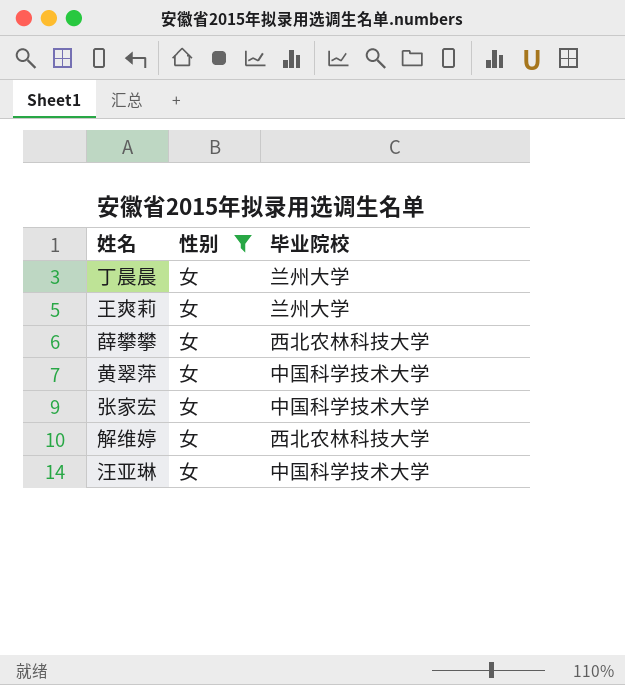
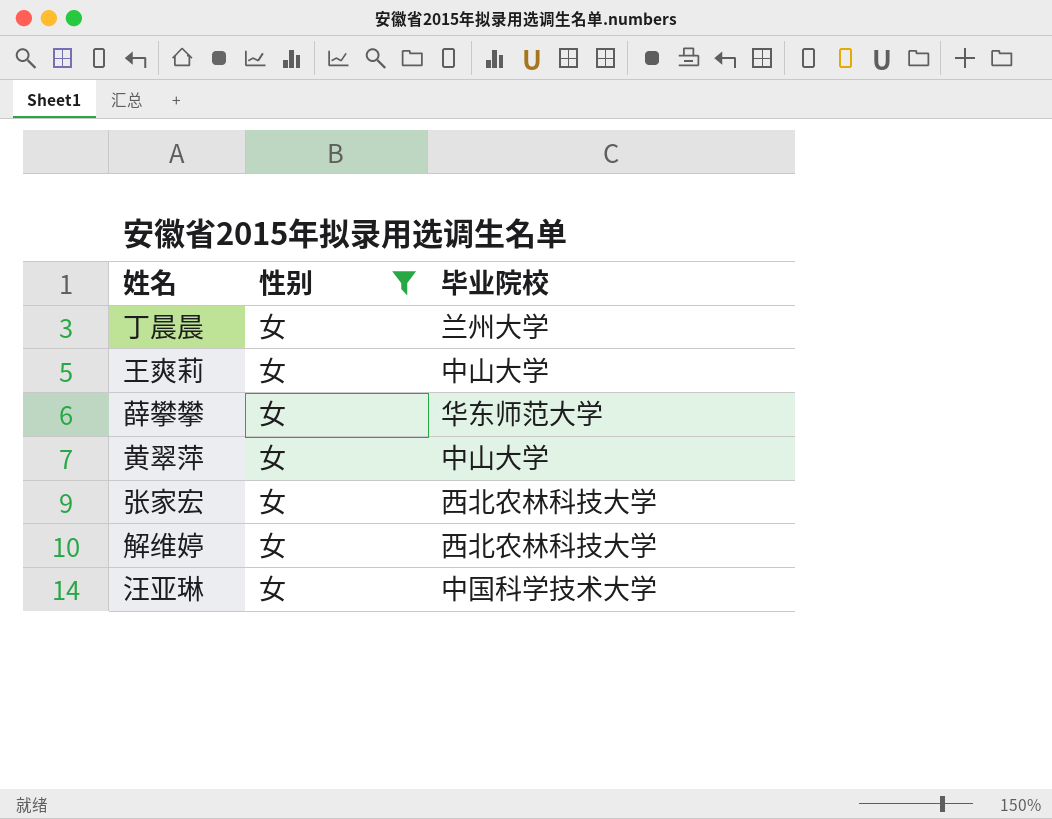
王爽莉 | 毕业院校: 兰州大学 -> 中山大学
薛攀攀 | 毕业院校: 西北农林科技大学 -> 华东师范大学
黄翠萍 | 毕业院校: 中国科学技术大学 -> 中山大学
张家宏 | 毕业院校: 中国科学技术大学 -> 西北农林科技大学

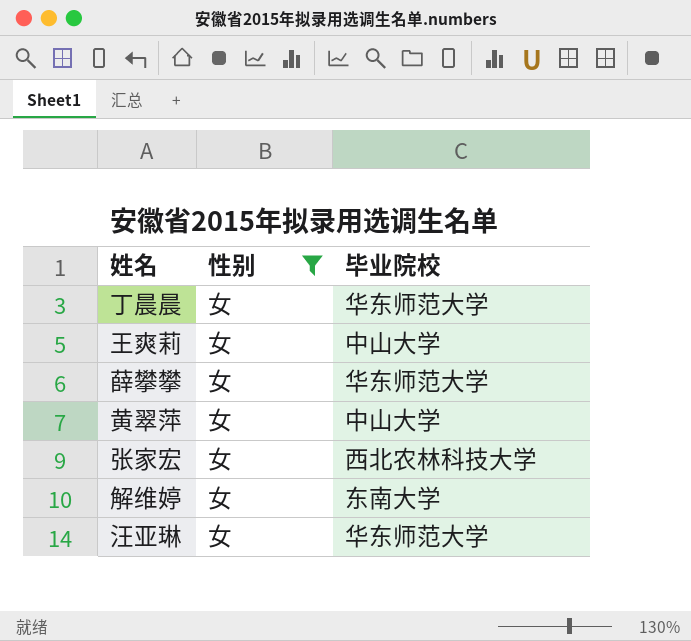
丁晨晨 | 毕业院校: 兰州大学 -> 华东师范大学
解维婷 | 毕业院校: 西北农林科技大学 -> 东南大学
汪亚琳 | 毕业院校: 中国科学技术大学 -> 华东师范大学

